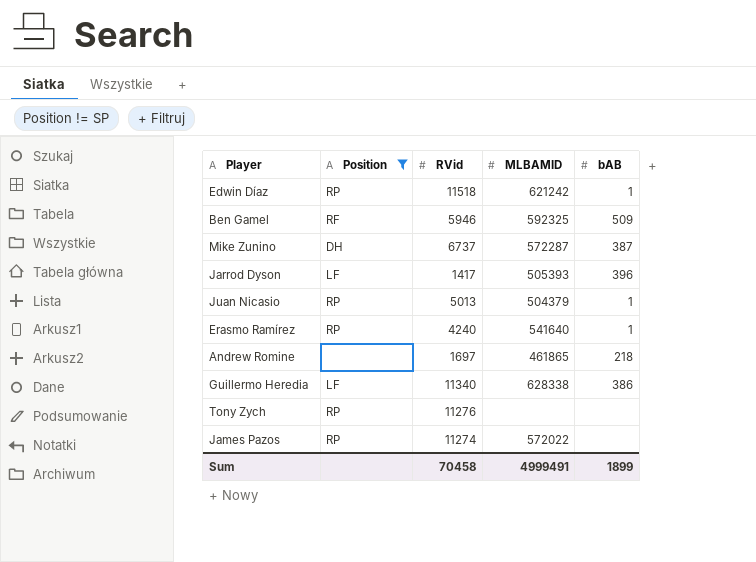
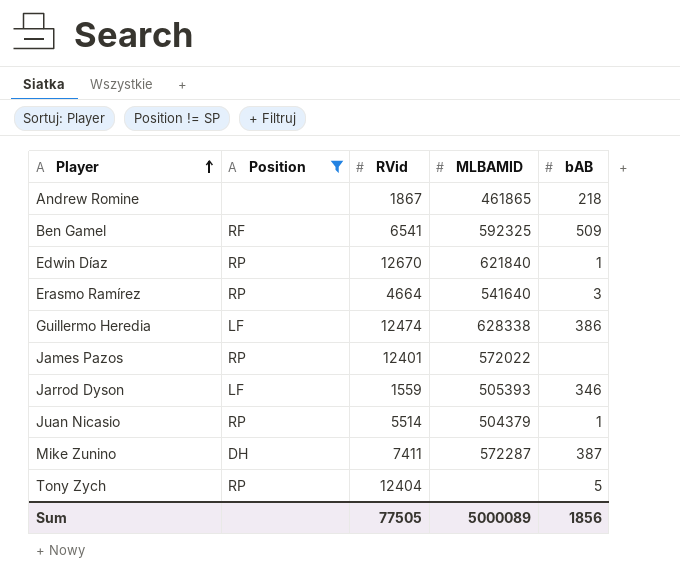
row order: none -> Player ascending
Andrew Romine | RVid: 1697 -> 1867
Ben Gamel | RVid: 5946 -> 6541
Edwin Díaz | RVid: 11518 -> 12670
Edwin Díaz | MLBAMID: 621242 -> 621840
Erasmo Ramírez | RVid: 4240 -> 4664
Erasmo Ramírez | bAB: 1 -> 3
Guillermo Heredia | RVid: 11340 -> 12474
James Pazos | RVid: 11274 -> 12401
Jarrod Dyson | RVid: 1417 -> 1559
Jarrod Dyson | bAB: 396 -> 346
Juan Nicasio | RVid: 5013 -> 5514
Mike Zunino | RVid: 6737 -> 7411
Tony Zych | RVid: 11276 -> 12404
Tony Zych | bAB: none -> 5
Sum | RVid: 70458 -> 77505
Sum | MLBAMID: 4999491 -> 5000089
Sum | bAB: 1899 -> 1856

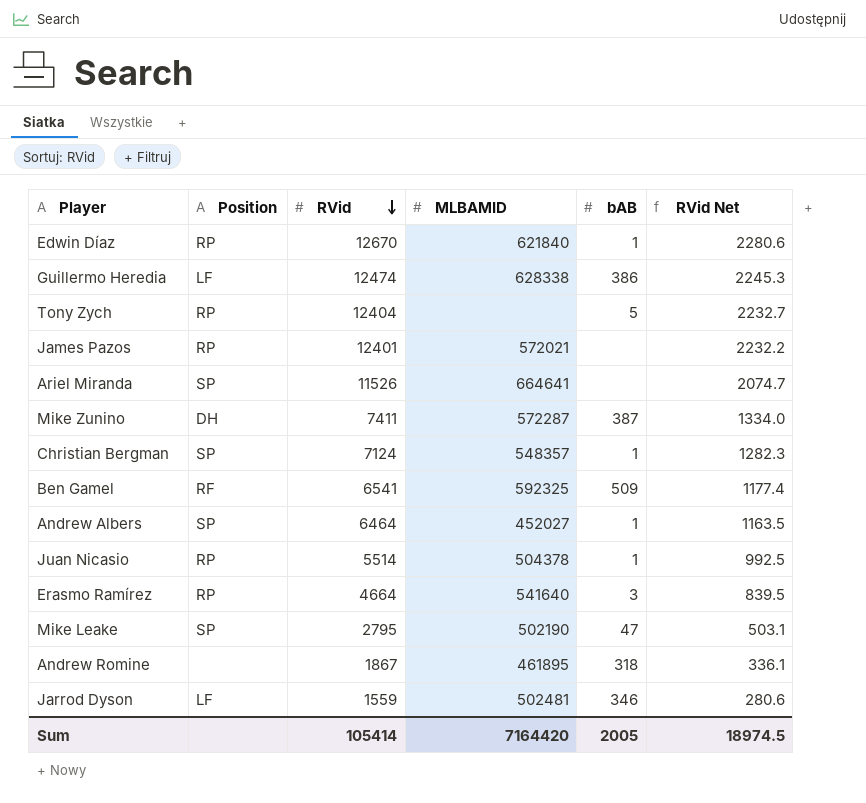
filter: Position != SP -> none
row order: Player ascending -> RVid descending
column RVid Net | formula: none -> [RVid] * 0.18
James Pazos | MLBAMID: 572022 -> 572021
Juan Nicasio | MLBAMID: 504379 -> 504378
Andrew Romine | MLBAMID: 461865 -> 461895
Andrew Romine | bAB: 218 -> 318
Jarrod Dyson | MLBAMID: 505393 -> 502481
Sum | RVid: 77505 -> 105414
Sum | MLBAMID: 5000089 -> 7164420
Sum | bAB: 1856 -> 2005

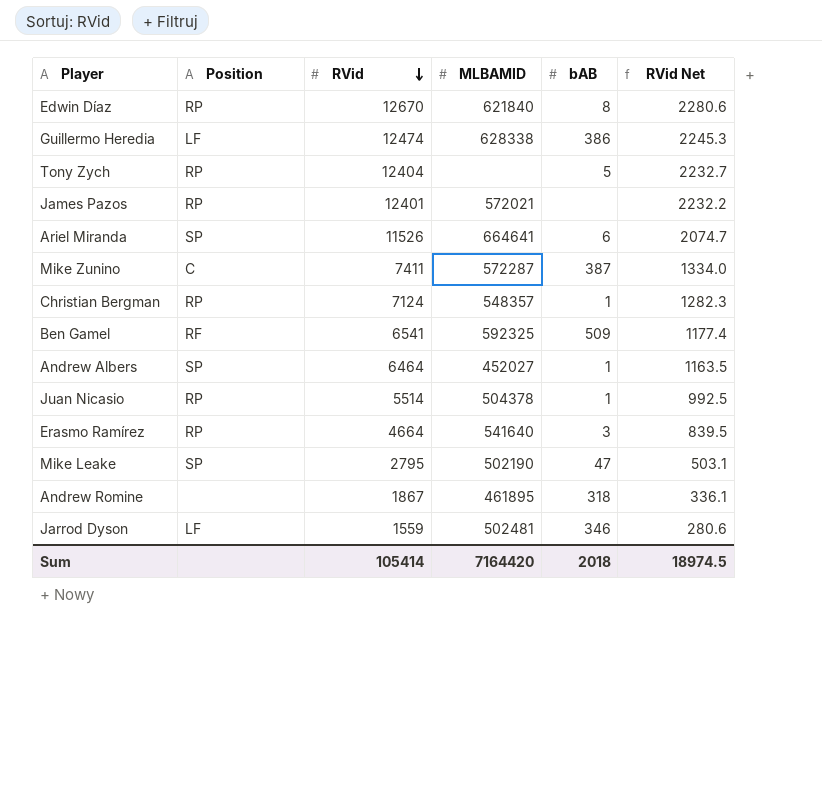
Edwin Díaz | bAB: 1 -> 8
Ariel Miranda | bAB: none -> 6
Mike Zunino | Position: DH -> C
Christian Bergman | Position: SP -> RP
Sum | bAB: 2005 -> 2018

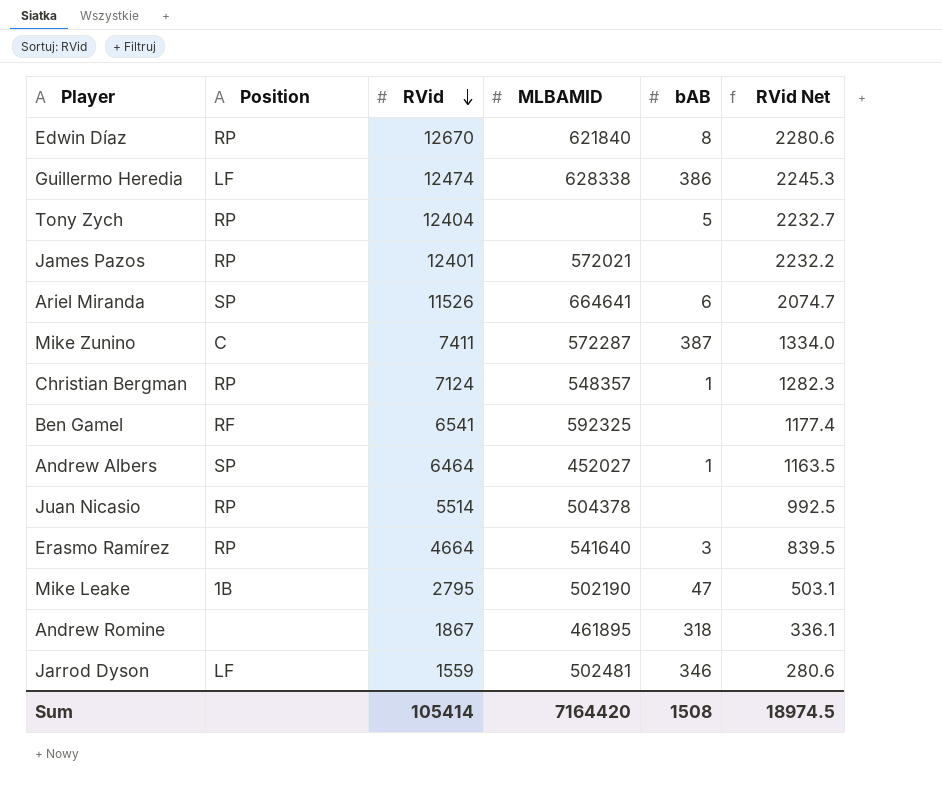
Ben Gamel | bAB: 509 -> none
Juan Nicasio | bAB: 1 -> none
Mike Leake | Position: SP -> 1B
Sum | bAB: 2018 -> 1508

